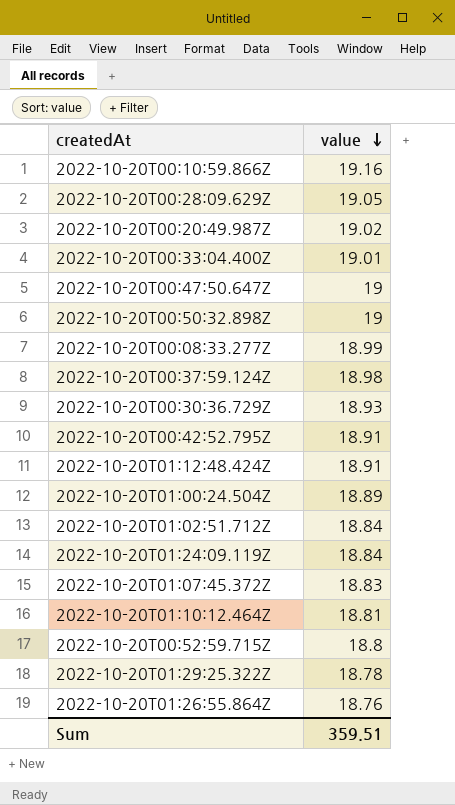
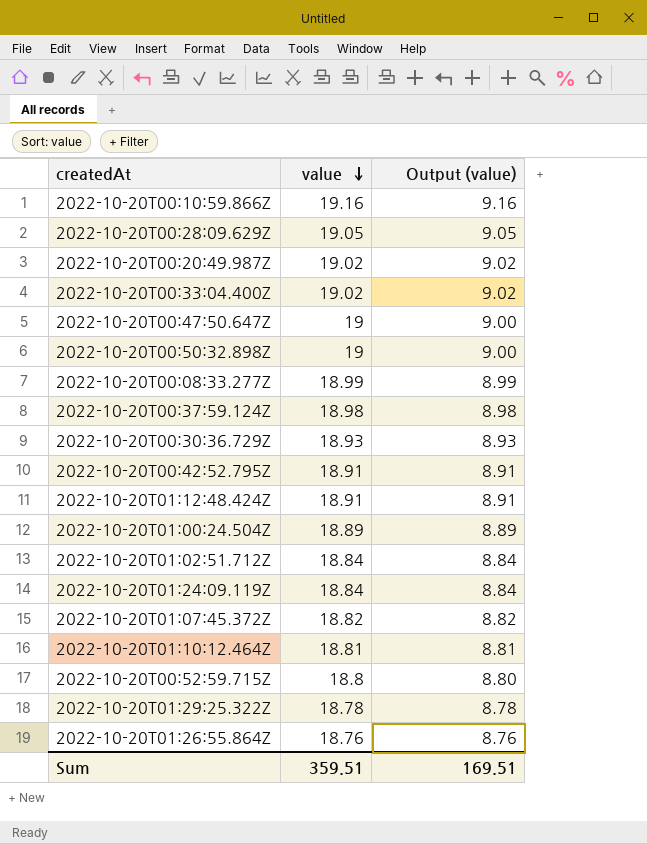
column Output (value) | formula: none -> [value] - 10
2022-10-20T00:33:04.400Z | value: 19.01 -> 19.02
2022-10-20T01:07:45.372Z | value: 18.83 -> 18.82

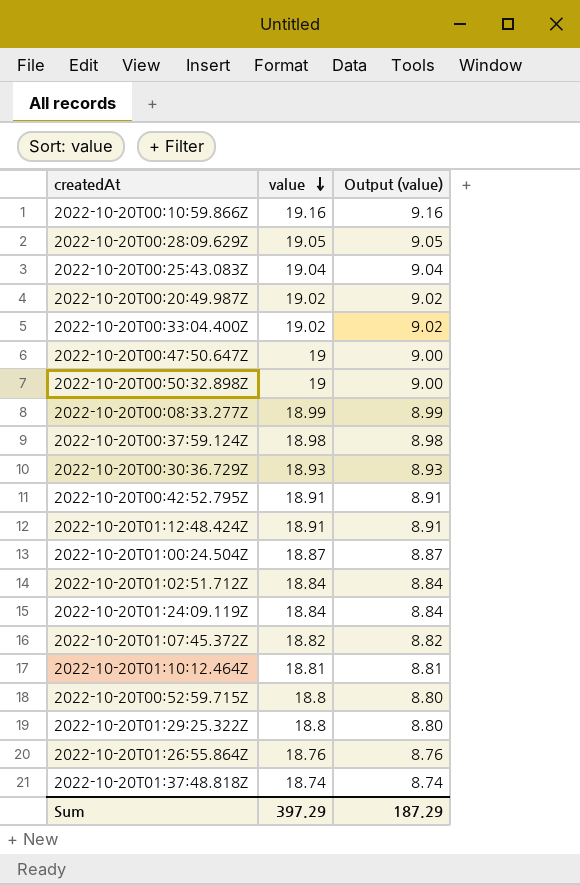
row 2022-10-20T00:25:43.083Z: none -> 19.04 | 9.04
2022-10-20T01:00:24.504Z | value: 18.89 -> 18.87
2022-10-20T01:00:24.504Z | Output (value): 8.89 -> 8.87
2022-10-20T01:29:25.322Z | value: 18.78 -> 18.8
2022-10-20T01:29:25.322Z | Output (value): 8.78 -> 8.80
row 2022-10-20T01:37:48.818Z: none -> 18.74 | 8.74
Sum | value: 359.51 -> 397.29
Sum | Output (value): 169.51 -> 187.29

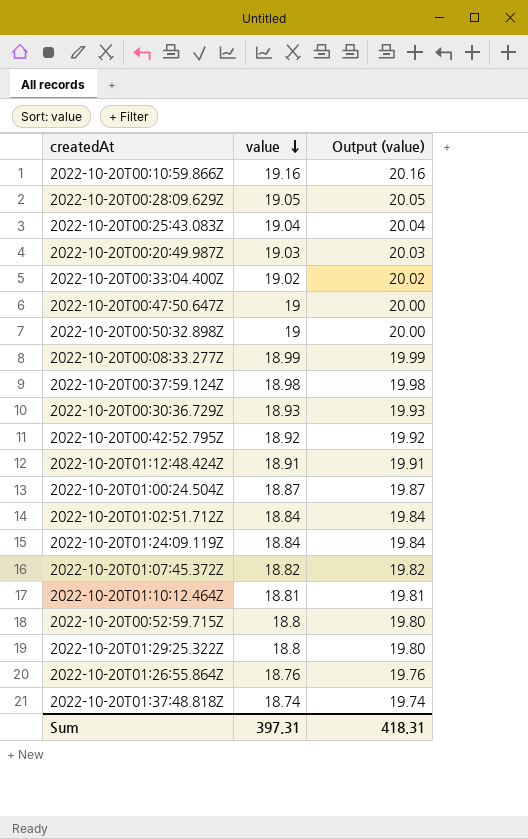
column Output (value) | formula: [value] - 10 -> [value] + 1
2022-10-20T00:20:49.987Z | value: 19.02 -> 19.03
2022-10-20T00:42:52.795Z | value: 18.91 -> 18.92
Sum | value: 397.29 -> 397.31
Sum | Output (value): 187.29 -> 418.31

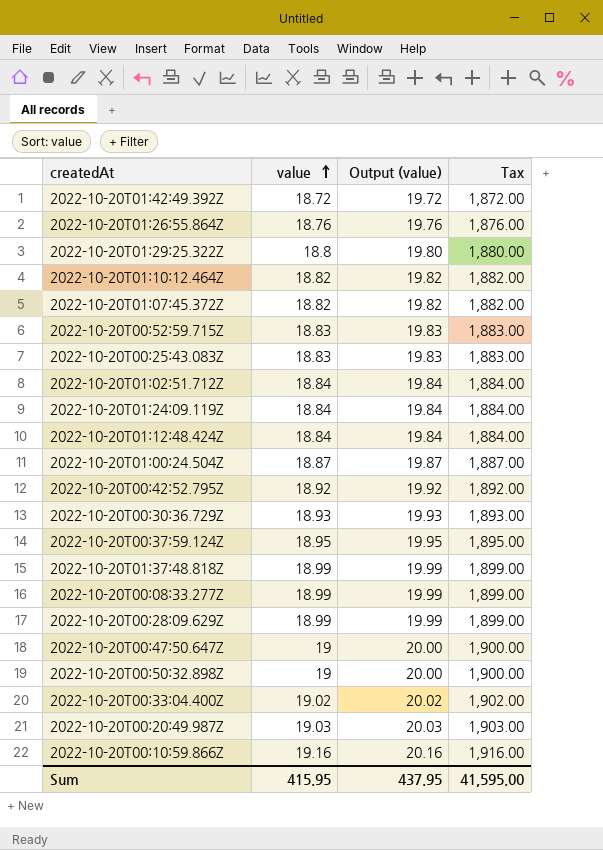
row order: value descending -> value ascending
column Tax | formula: none -> [value] * 100
row 2022-10-20T01:42:49.392Z: none -> 18.72 | 19.72 | 1,872.00
2022-10-20T01:10:12.464Z | value: 18.81 -> 18.82
2022-10-20T01:10:12.464Z | Output (value): 19.81 -> 19.82
2022-10-20T00:52:59.715Z | value: 18.8 -> 18.83
2022-10-20T00:52:59.715Z | Output (value): 19.80 -> 19.83
2022-10-20T00:25:43.083Z | value: 19.04 -> 18.83
2022-10-20T00:25:43.083Z | Output (value): 20.04 -> 19.83
2022-10-20T01:12:48.424Z | value: 18.91 -> 18.84
2022-10-20T01:12:48.424Z | Output (value): 19.91 -> 19.84
2022-10-20T00:37:59.124Z | value: 18.98 -> 18.95
2022-10-20T00:37:59.124Z | Output (value): 19.98 -> 19.95
2022-10-20T01:37:48.818Z | value: 18.74 -> 18.99
2022-10-20T01:37:48.818Z | Output (value): 19.74 -> 19.99
2022-10-20T00:28:09.629Z | value: 19.05 -> 18.99
2022-10-20T00:28:09.629Z | Output (value): 20.05 -> 19.99
Sum | value: 397.31 -> 415.95
Sum | Output (value): 418.31 -> 437.95

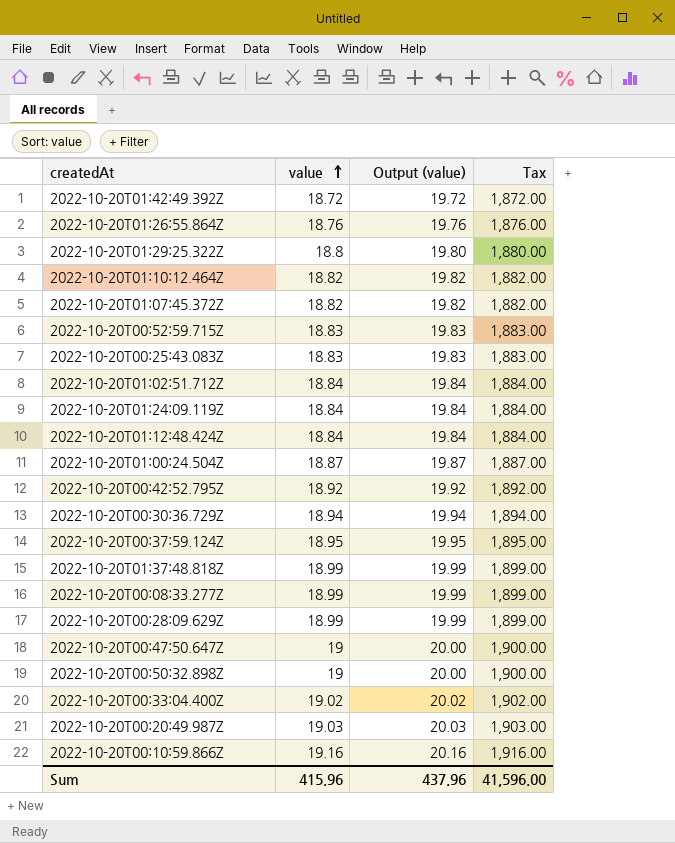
2022-10-20T00:30:36.729Z | value: 18.93 -> 18.94
2022-10-20T00:30:36.729Z | Output (value): 19.93 -> 19.94
2022-10-20T00:30:36.729Z | Tax: 1,893.00 -> 1,894.00
Sum | value: 415.95 -> 415.96
Sum | Output (value): 437.95 -> 437.96
Sum | Tax: 41,595.00 -> 41,596.00

